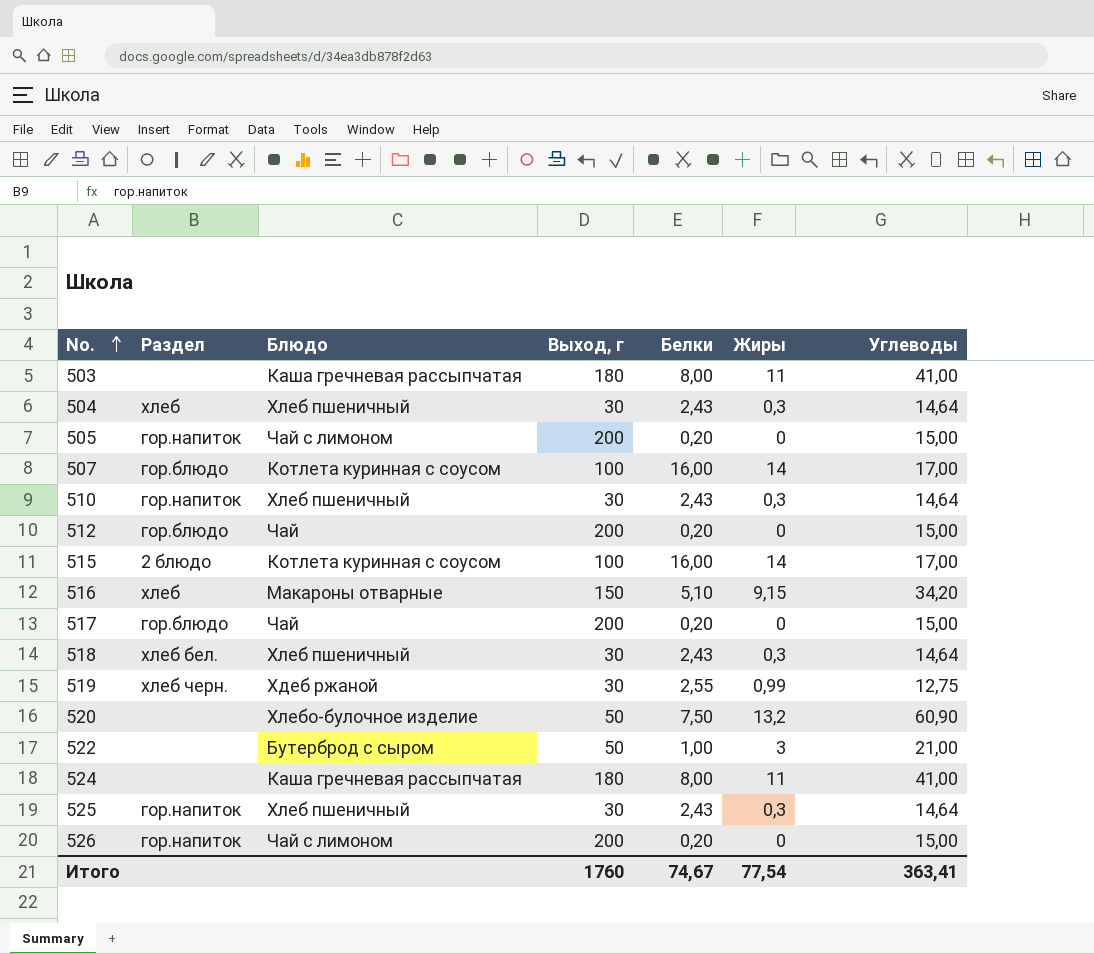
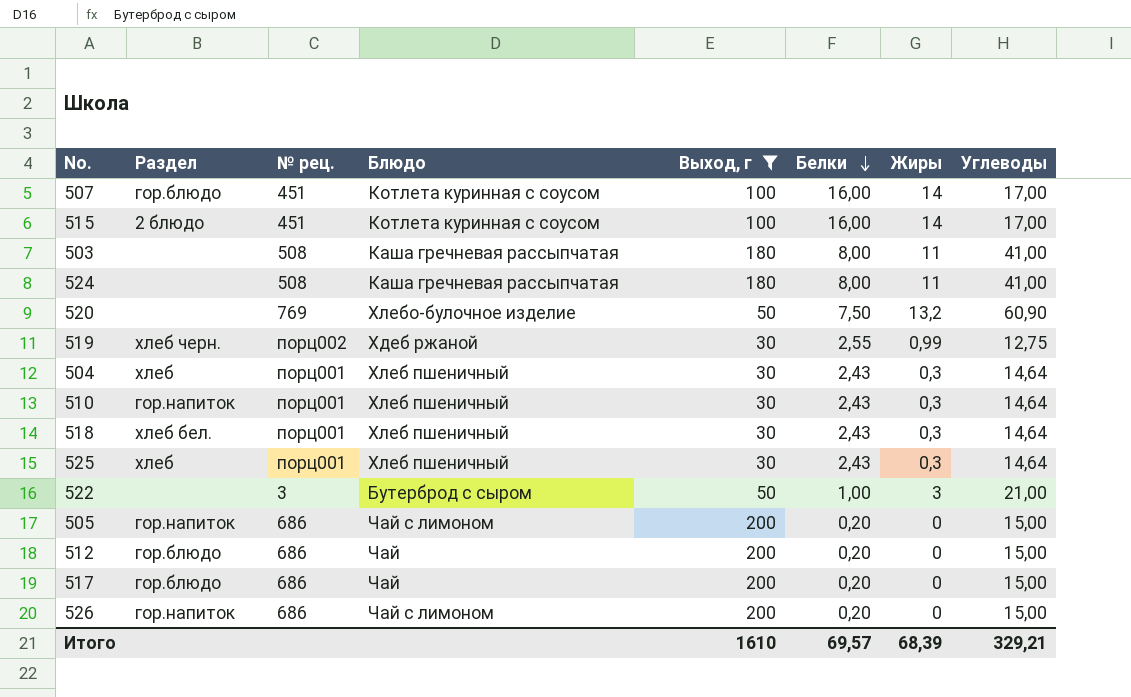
filter: none -> Выход, г != 150
row order: No. ascending -> Белки descending
column № рец. | position: none -> 3
525 | Раздел: гор.напиток -> хлеб
Итого | Выход, г: 1760 -> 1610
Итого | Белки: 74,67 -> 69,57
Итого | Жиры: 77,54 -> 68,39
Итого | Углеводы: 363,41 -> 329,21

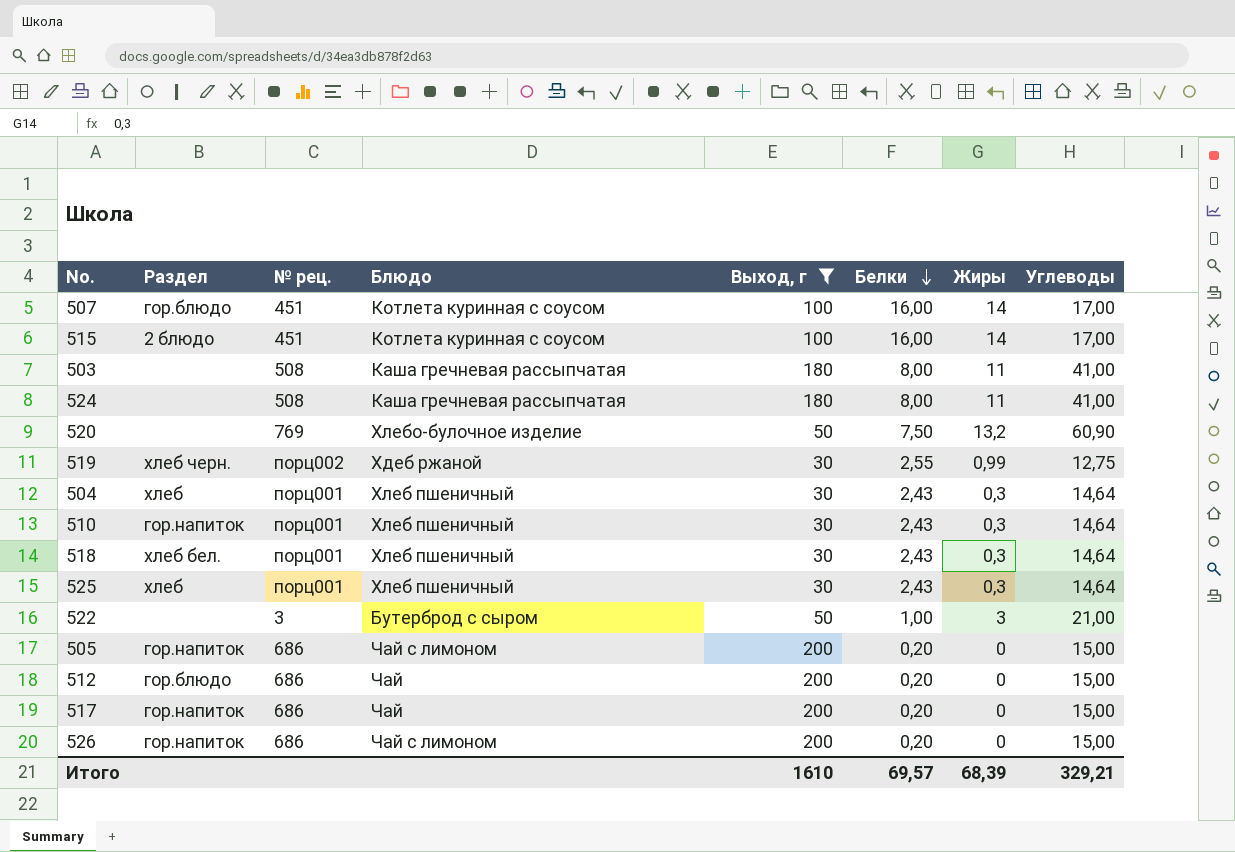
517 | Раздел: гор.блюдо -> гор.напиток

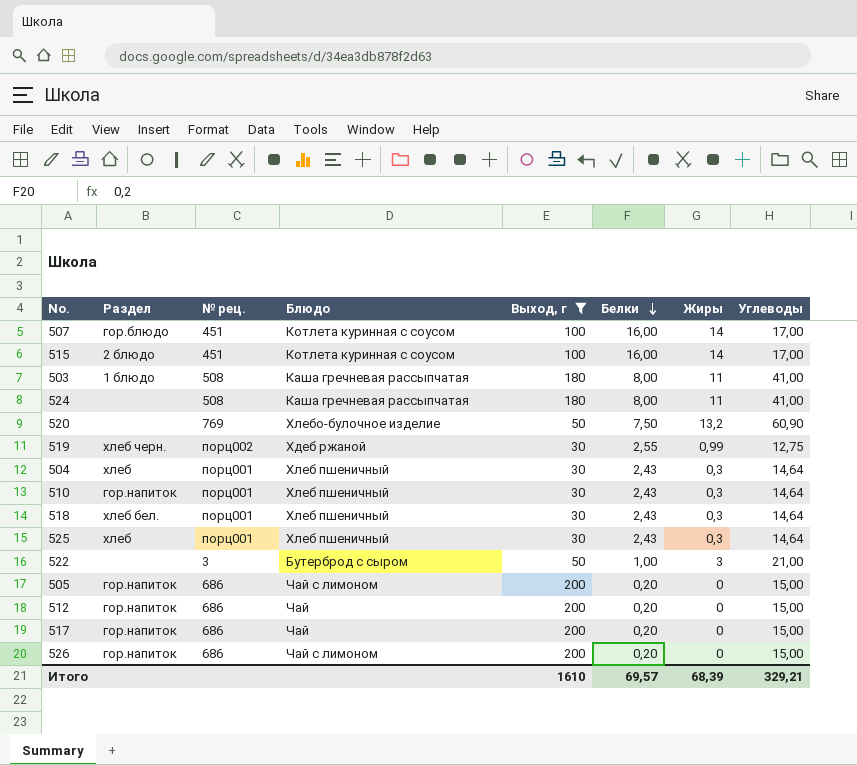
503 | Раздел: none -> 1 блюдо
512 | Раздел: гор.блюдо -> гор.напиток

